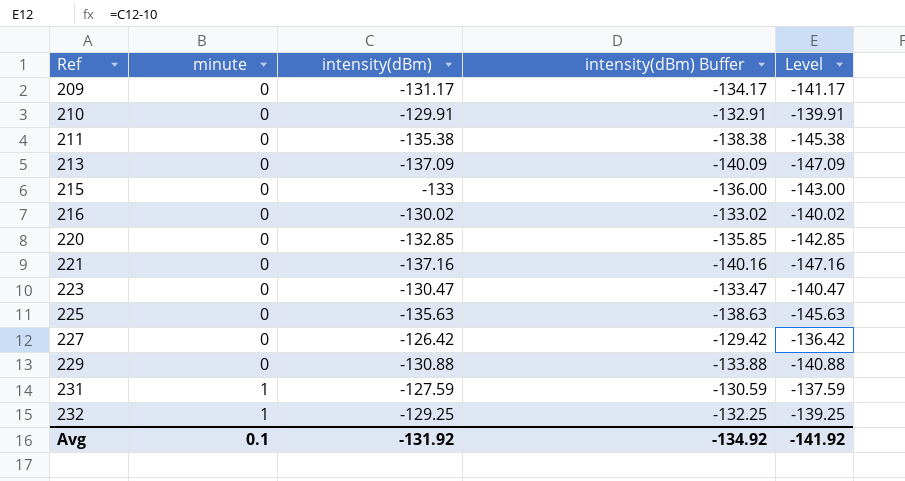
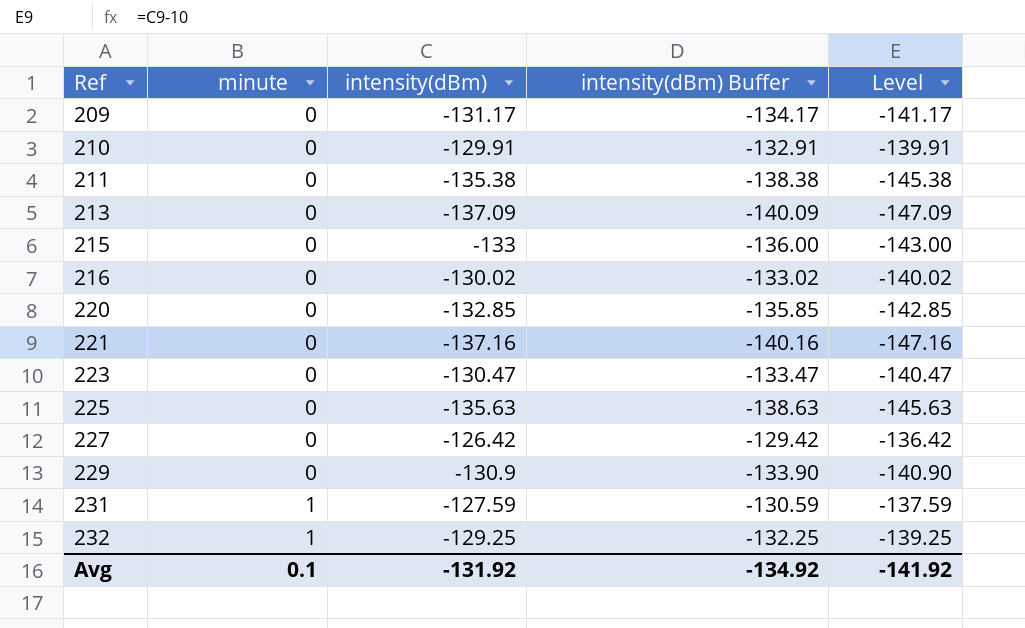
229 | intensity(dBm): -130.88 -> -130.9
229 | intensity(dBm) Buffer: -133.88 -> -133.90
229 | Level: -140.88 -> -140.90

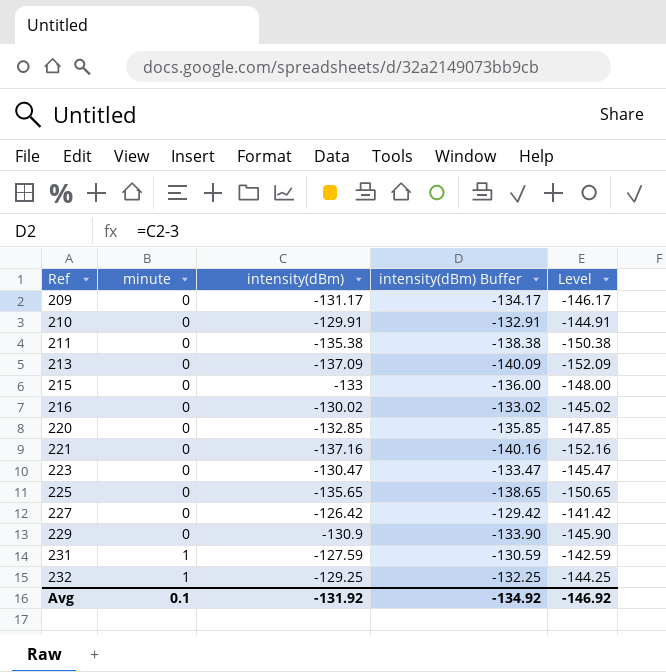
column Level | formula: [intensity(dBm)] - 10 -> [intensity(dBm)] - 15
225 | intensity(dBm): -135.63 -> -135.65
225 | intensity(dBm) Buffer: -138.63 -> -138.65
Avg | Level: -141.92 -> -146.92

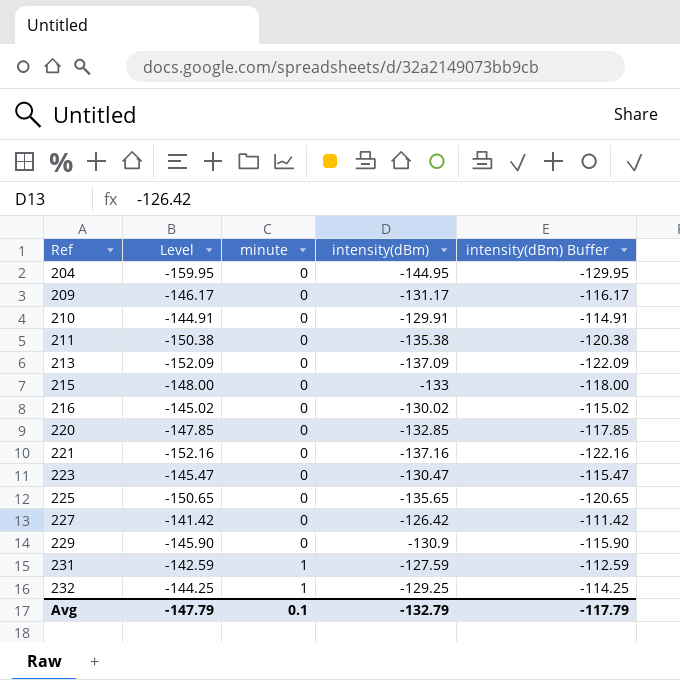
column Level | position: 5 -> 2
column intensity(dBm) Buffer | formula: [intensity(dBm)] - 3 -> [intensity(dBm)] + 15
row 204: none -> -159.95 | 0 | -144.95 | -129.95
Avg | Level: -146.92 -> -147.79
Avg | intensity(dBm): -131.92 -> -132.79
Avg | intensity(dBm) Buffer: -134.92 -> -117.79

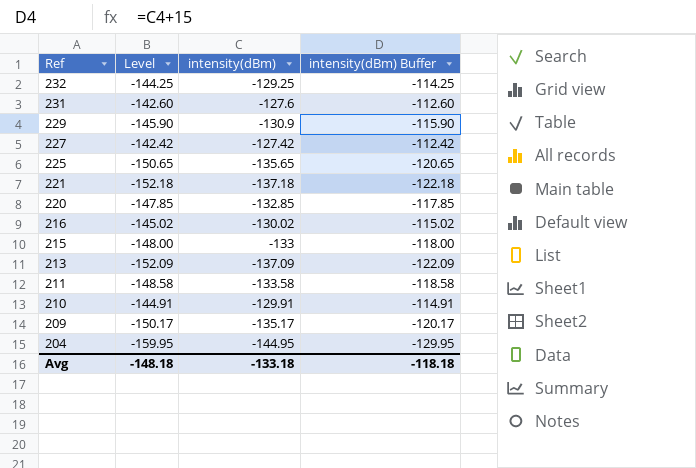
row order: Ref ascending -> Ref descending
column minute | position: 3 -> none
row 223: -145.47 | 0 | -130.47 | -115.47 -> none
231 | Level: -142.59 -> -142.60
231 | intensity(dBm): -127.59 -> -127.6
231 | intensity(dBm) Buffer: -112.59 -> -112.60
227 | Level: -141.42 -> -142.42
227 | intensity(dBm): -126.42 -> -127.42
227 | intensity(dBm) Buffer: -111.42 -> -112.42
221 | Level: -152.16 -> -152.18
221 | intensity(dBm): -137.16 -> -137.18
221 | intensity(dBm) Buffer: -122.16 -> -122.18
211 | Level: -150.38 -> -148.58
211 | intensity(dBm): -135.38 -> -133.58
211 | intensity(dBm) Buffer: -120.38 -> -118.58
209 | Level: -146.17 -> -150.17
209 | intensity(dBm): -131.17 -> -135.17
209 | intensity(dBm) Buffer: -116.17 -> -120.17
Avg | Level: -147.79 -> -148.18
Avg | intensity(dBm): -132.79 -> -133.18
Avg | intensity(dBm) Buffer: -117.79 -> -118.18

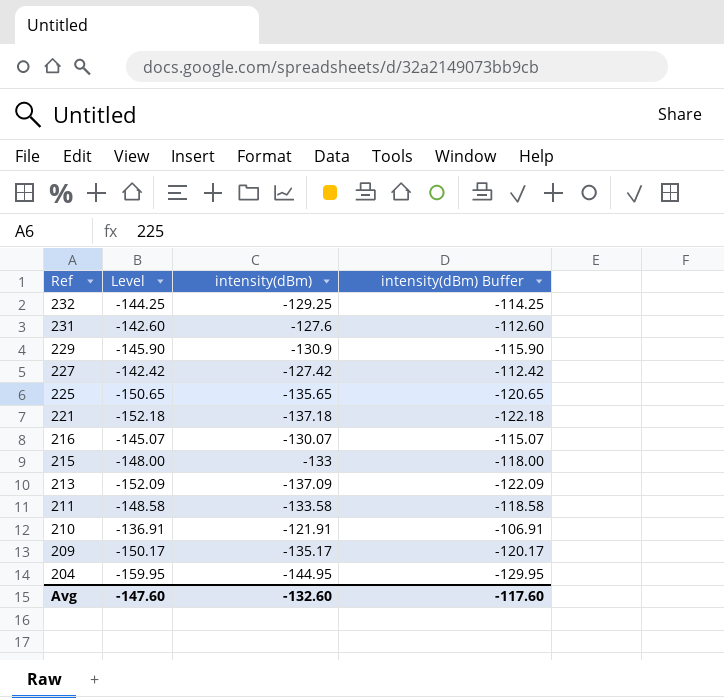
row 220: -147.85 | -132.85 | -117.85 -> none
216 | Level: -145.02 -> -145.07
216 | intensity(dBm): -130.02 -> -130.07
216 | intensity(dBm) Buffer: -115.02 -> -115.07
210 | Level: -144.91 -> -136.91
210 | intensity(dBm): -129.91 -> -121.91
210 | intensity(dBm) Buffer: -114.91 -> -106.91
Avg | Level: -148.18 -> -147.60
Avg | intensity(dBm): -133.18 -> -132.60
Avg | intensity(dBm) Buffer: -118.18 -> -117.60

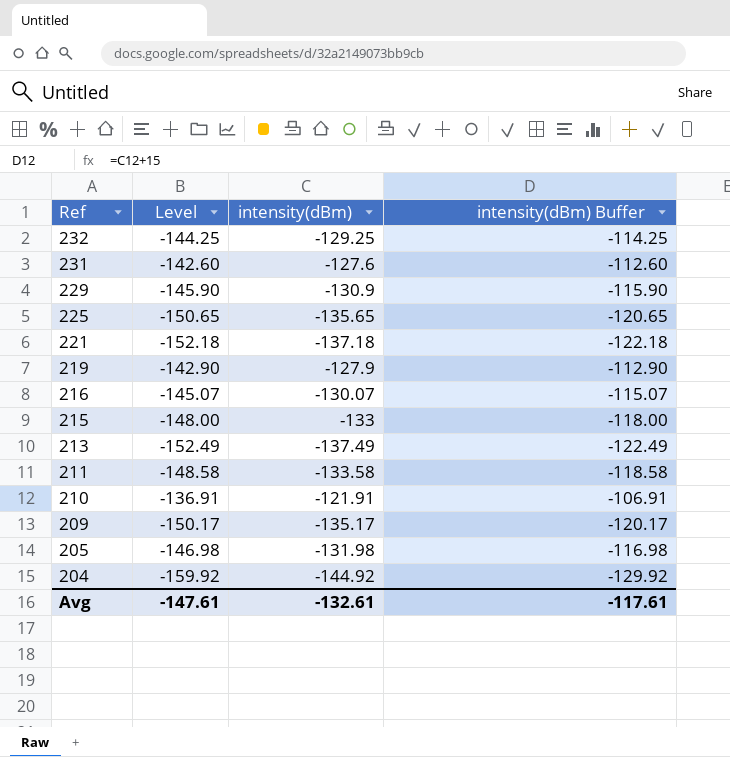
row 227: -142.42 | -127.42 | -112.42 -> none
row 219: none -> -142.90 | -127.9 | -112.90
213 | Level: -152.09 -> -152.49
213 | intensity(dBm): -137.09 -> -137.49
213 | intensity(dBm) Buffer: -122.09 -> -122.49
row 205: none -> -146.98 | -131.98 | -116.98
204 | Level: -159.95 -> -159.92
204 | intensity(dBm): -144.95 -> -144.92
204 | intensity(dBm) Buffer: -129.95 -> -129.92
Avg | Level: -147.60 -> -147.61
Avg | intensity(dBm): -132.60 -> -132.61
Avg | intensity(dBm) Buffer: -117.60 -> -117.61

